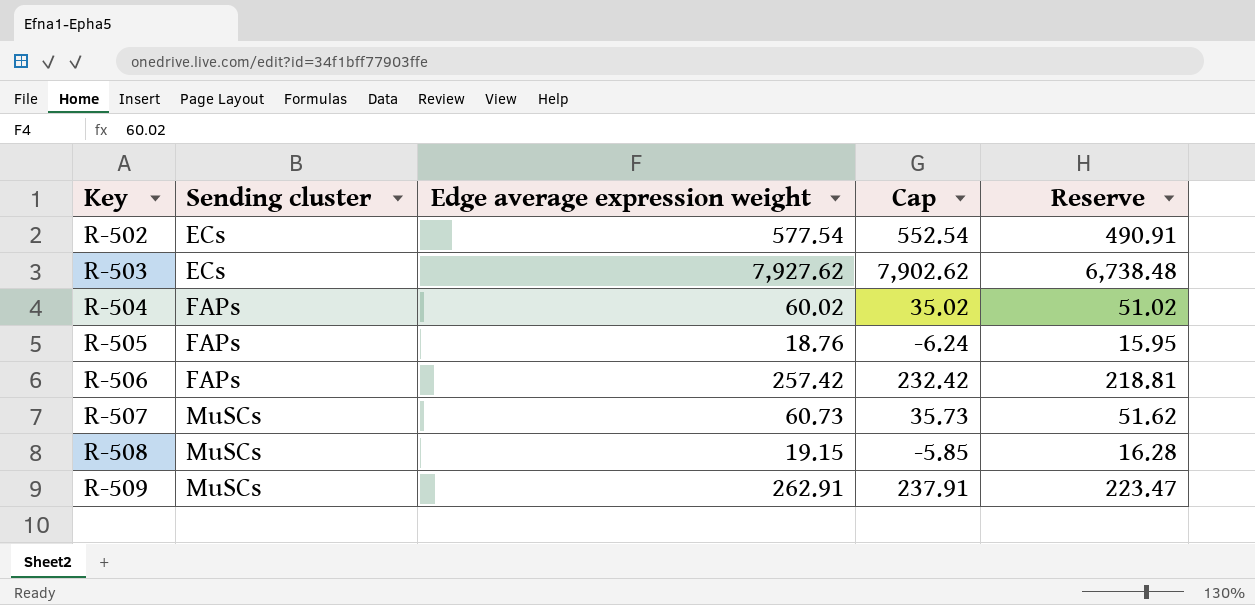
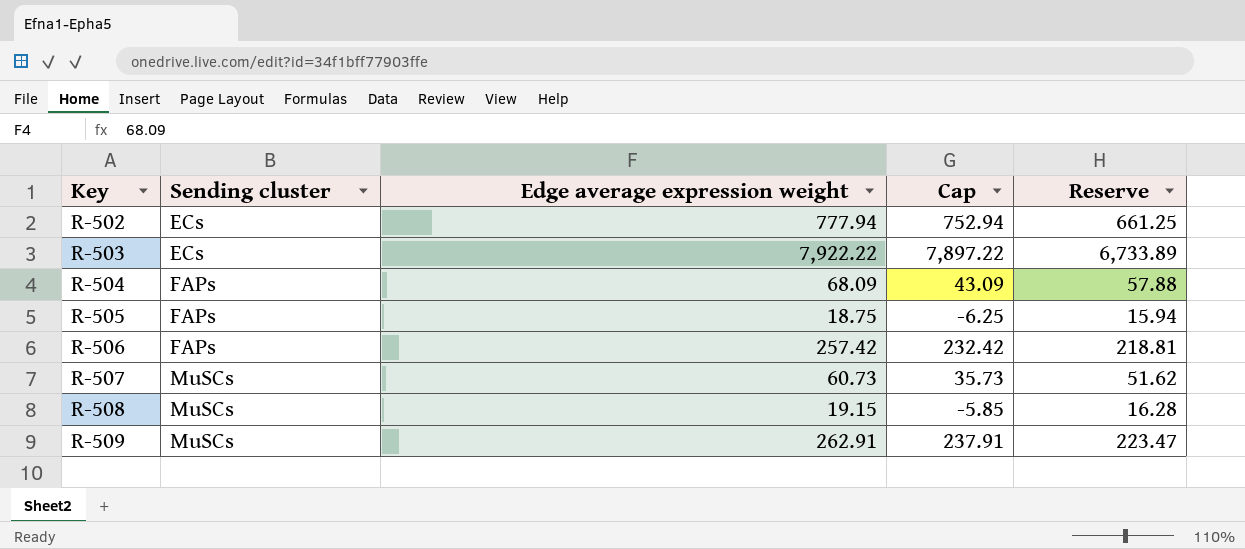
R-502 | Edge average expression weight: 577.54 -> 777.94
R-502 | Cap: 552.54 -> 752.94
R-502 | Reserve: 490.91 -> 661.25
R-503 | Edge average expression weight: 7,927.62 -> 7,922.22
R-503 | Cap: 7,902.62 -> 7,897.22
R-503 | Reserve: 6,738.48 -> 6,733.89
R-504 | Edge average expression weight: 60.02 -> 68.09
R-504 | Cap: 35.02 -> 43.09
R-504 | Reserve: 51.02 -> 57.88
R-505 | Edge average expression weight: 18.76 -> 18.75
R-505 | Cap: -6.24 -> -6.25
R-505 | Reserve: 15.95 -> 15.94

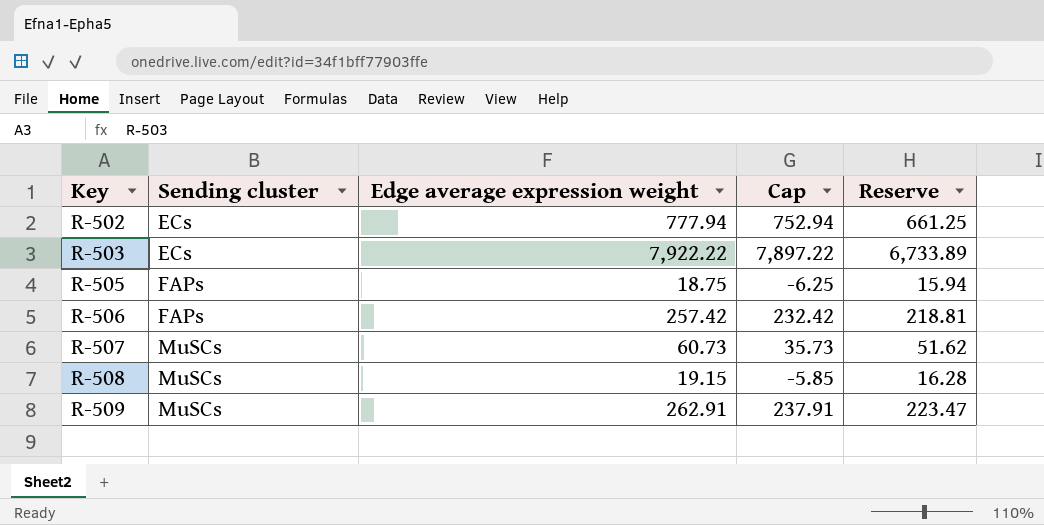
row R-504: FAPs | 68.09 | 43.09 | 57.88 -> none

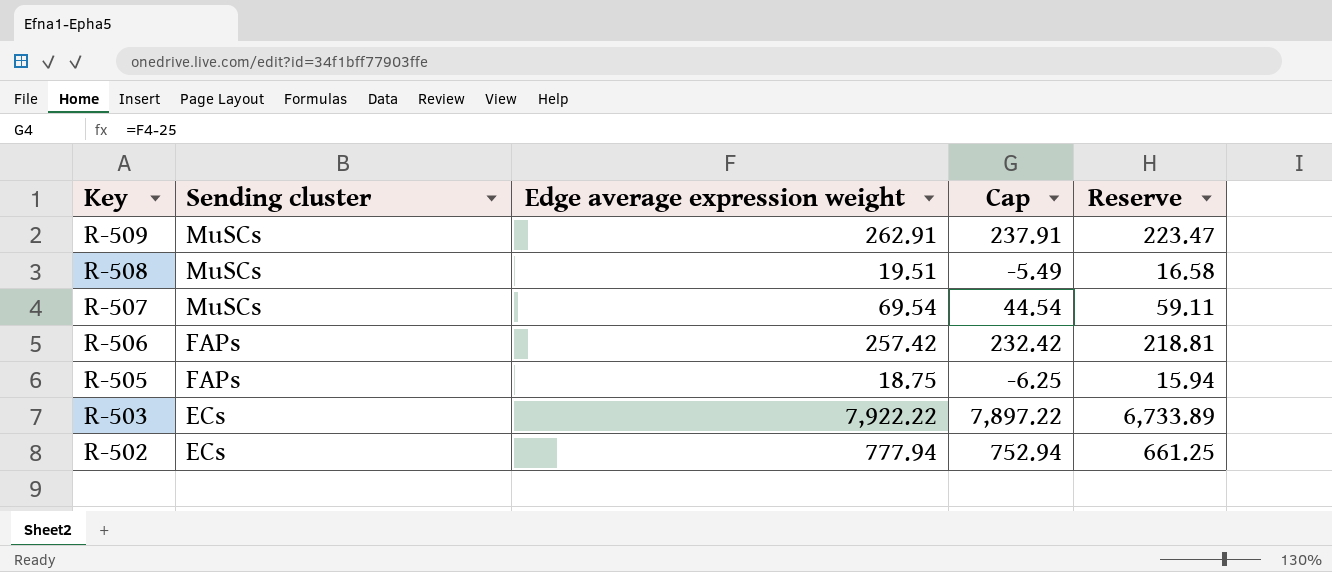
row order: Key ascending -> Key descending
R-508 | Edge average expression weight: 19.15 -> 19.51
R-508 | Cap: -5.85 -> -5.49
R-508 | Reserve: 16.28 -> 16.58
R-507 | Edge average expression weight: 60.73 -> 69.54
R-507 | Cap: 35.73 -> 44.54
R-507 | Reserve: 51.62 -> 59.11

